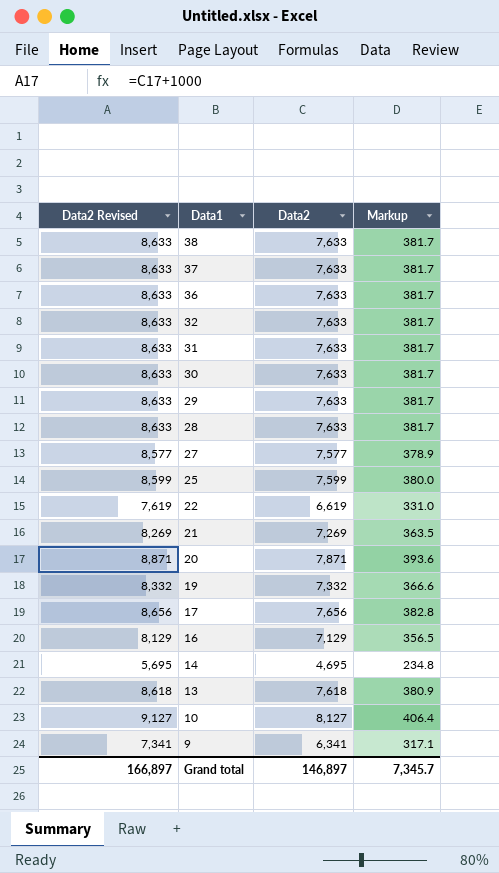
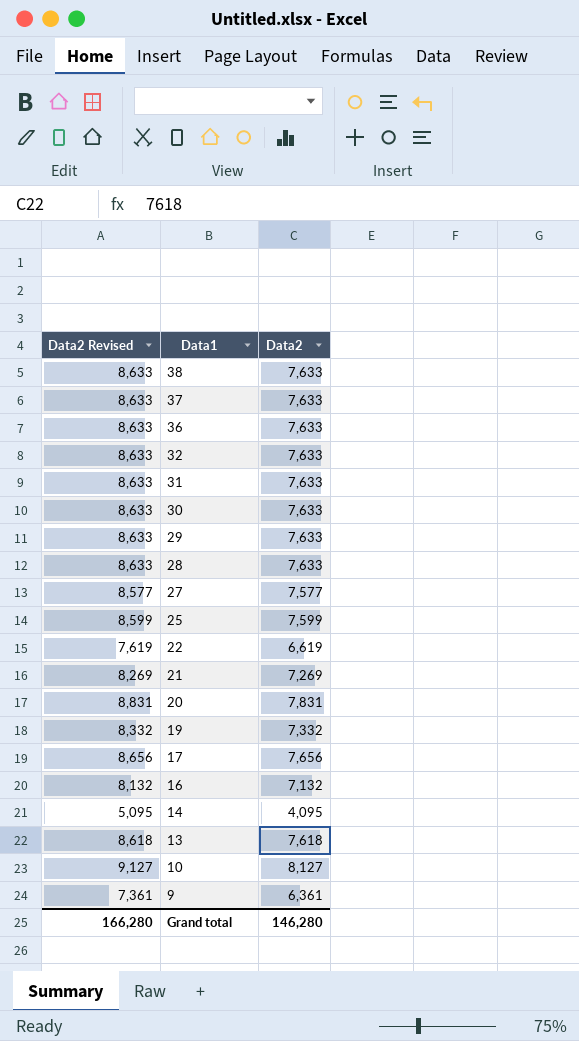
column Markup | formula: [Data2] * 0.05 -> none
20 | Data2 Revised: 8,871 -> 8,831
20 | Data2: 7,871 -> 7,831
16 | Data2 Revised: 8,129 -> 8,132
16 | Data2: 7,129 -> 7,132
14 | Data2 Revised: 5,695 -> 5,095
14 | Data2: 4,695 -> 4,095
9 | Data2 Revised: 7,341 -> 7,361
9 | Data2: 6,341 -> 6,361
Grand total | Data2 Revised: 166,897 -> 166,280
Grand total | Data2: 146,897 -> 146,280

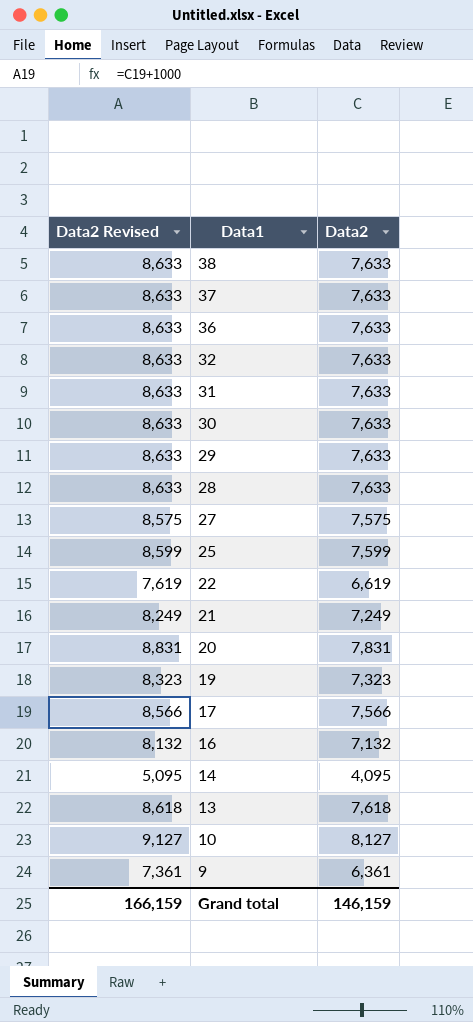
27 | Data2 Revised: 8,577 -> 8,575
27 | Data2: 7,577 -> 7,575
21 | Data2 Revised: 8,269 -> 8,249
21 | Data2: 7,269 -> 7,249
19 | Data2 Revised: 8,332 -> 8,323
19 | Data2: 7,332 -> 7,323
17 | Data2 Revised: 8,656 -> 8,566
17 | Data2: 7,656 -> 7,566
Grand total | Data2 Revised: 166,280 -> 166,159
Grand total | Data2: 146,280 -> 146,159

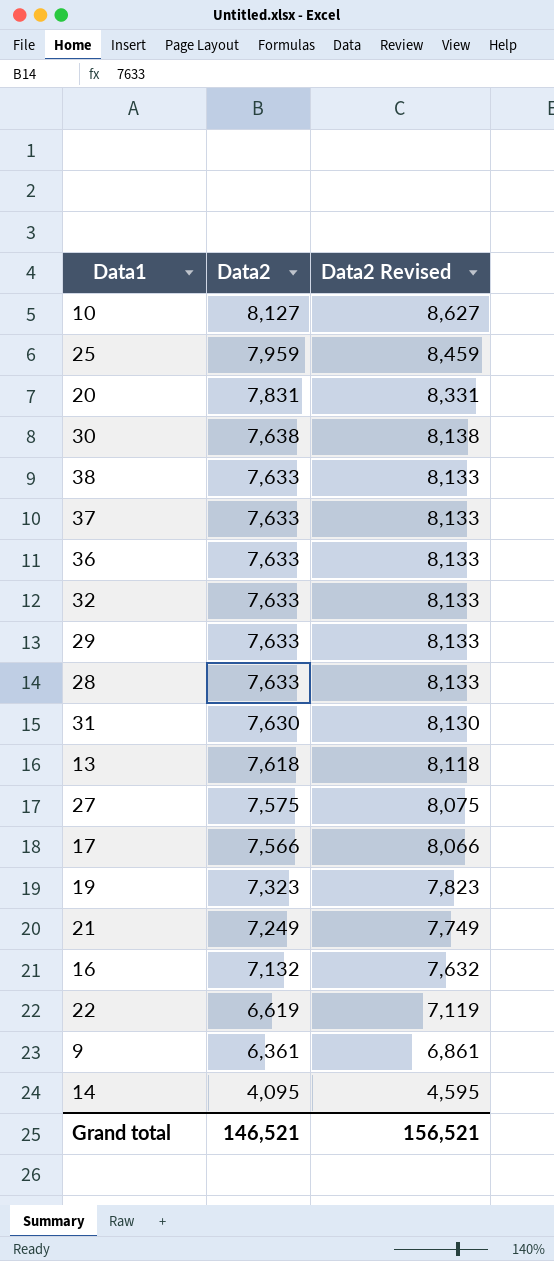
row order: Data1 descending -> Data2 descending
column Data2 Revised | formula: [Data2] + 1000 -> [Data2] + 500
column Data2 Revised | position: 1 -> 3
25 | Data2: 7,599 -> 7,959
30 | Data2: 7,633 -> 7,638
31 | Data2: 7,633 -> 7,630
Grand total | Data2: 146,159 -> 146,521
Grand total | Data2 Revised: 166,159 -> 156,521

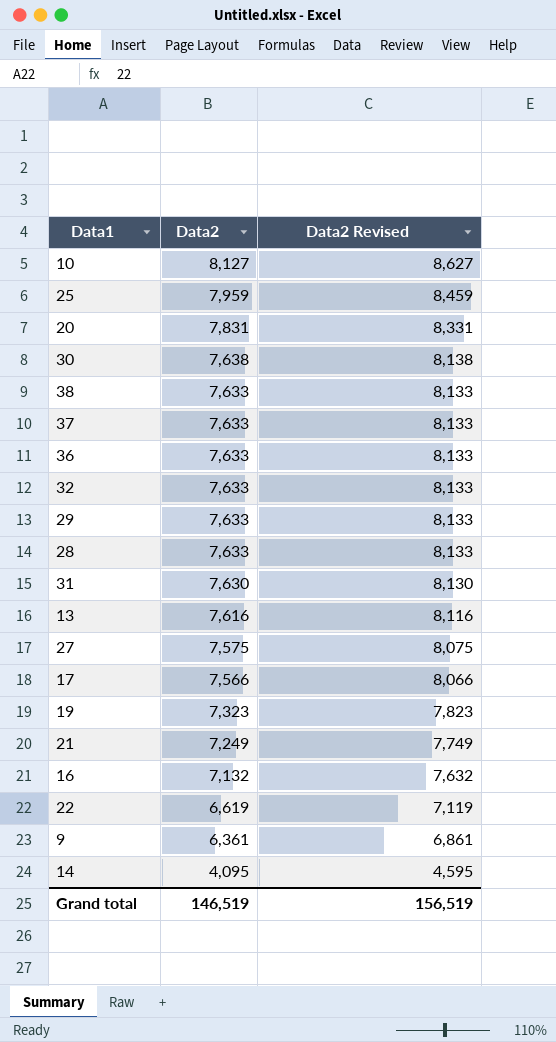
13 | Data2: 7,618 -> 7,616
13 | Data2 Revised: 8,118 -> 8,116
Grand total | Data2: 146,521 -> 146,519
Grand total | Data2 Revised: 156,521 -> 156,519

